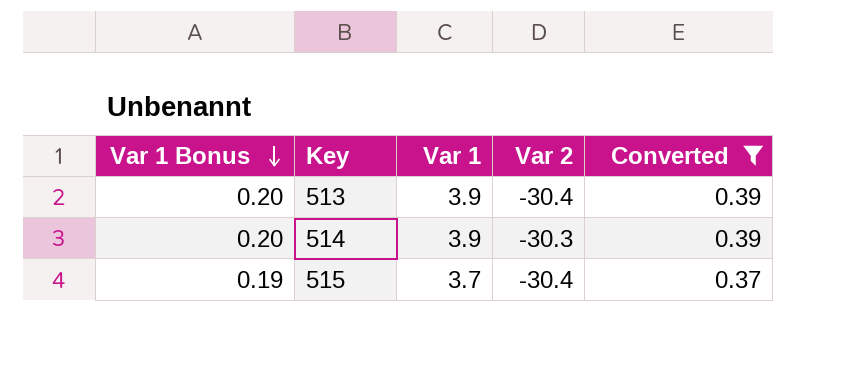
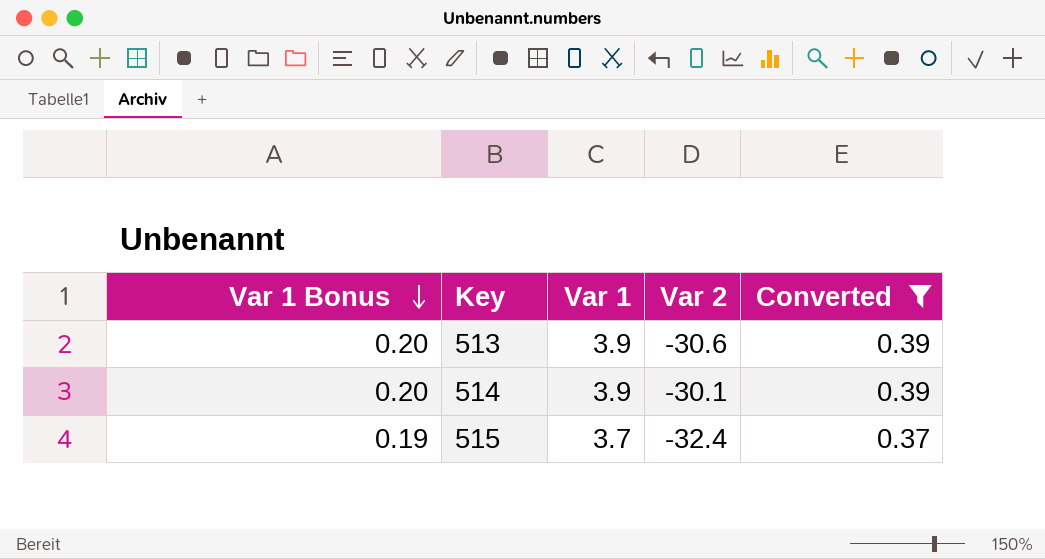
513 | Var 2: -30.4 -> -30.6
514 | Var 2: -30.3 -> -30.1
515 | Var 2: -30.4 -> -32.4

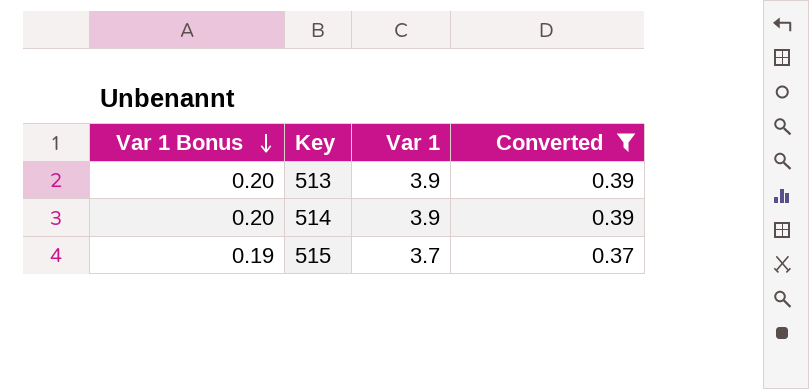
column Var 2 | position: 4 -> none

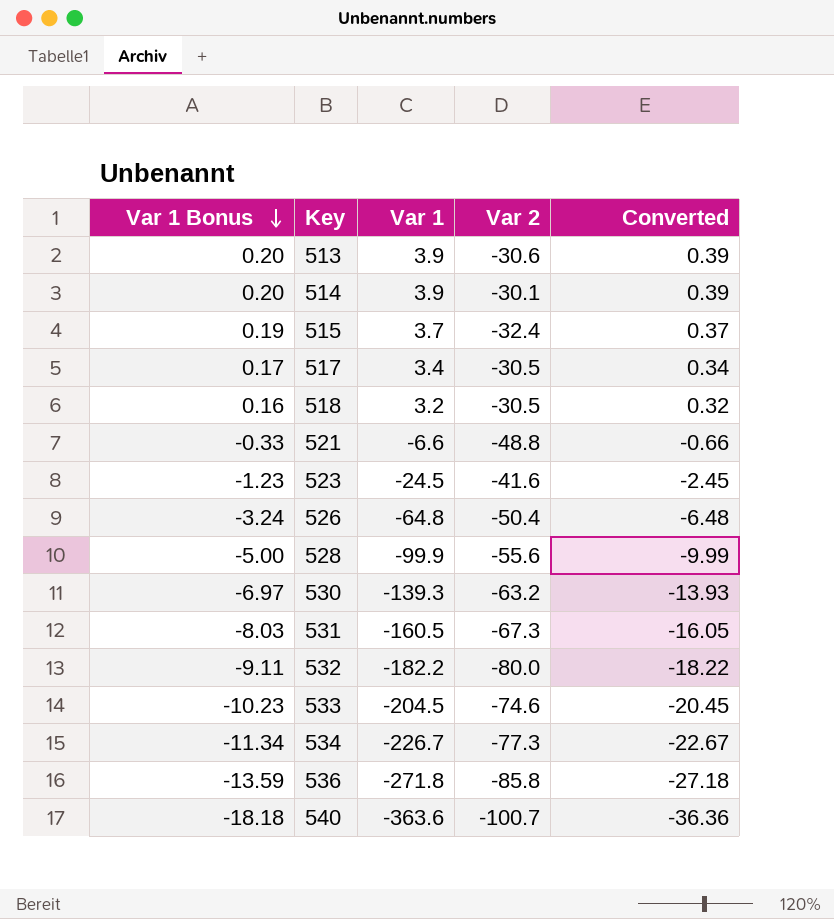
filter: Converted >= 0.37 -> none
column Var 2 | position: none -> 4

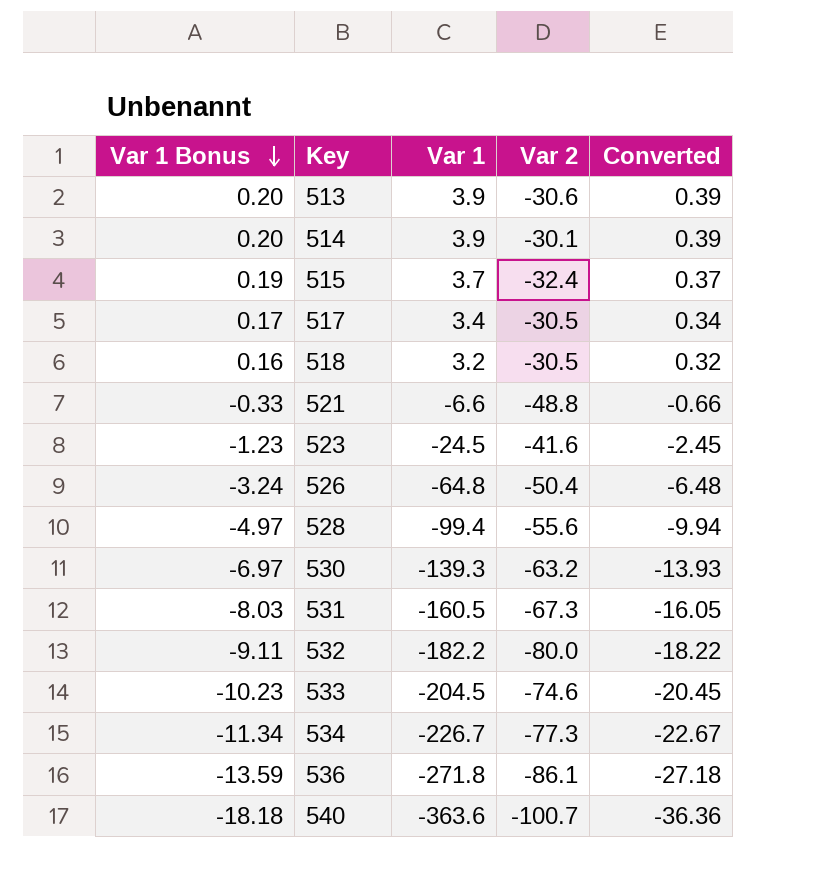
528 | Var 1 Bonus: -5.00 -> -4.97
528 | Var 1: -99.9 -> -99.4
528 | Converted: -9.99 -> -9.94
536 | Var 2: -85.8 -> -86.1

